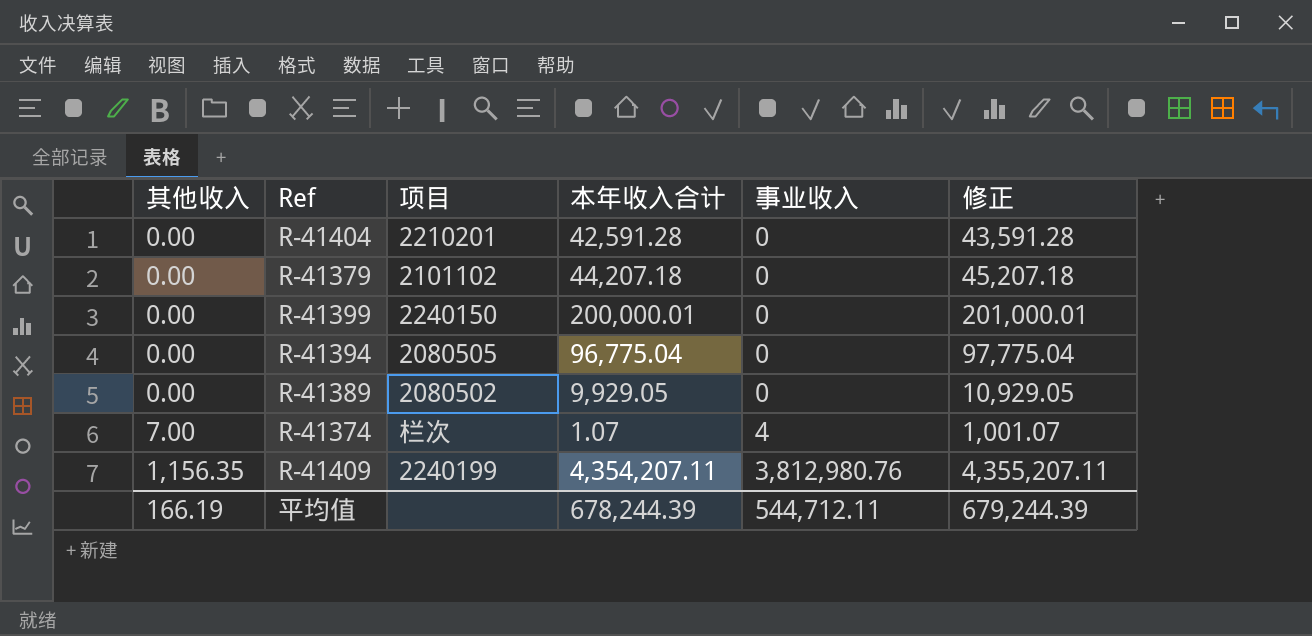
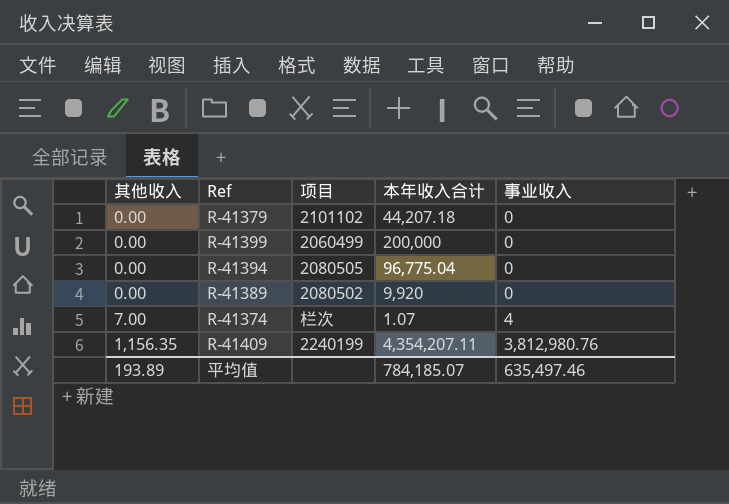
column 修正 | formula: [本年收入合计] + 1000 -> none
row R-41404: 0.00 | 2210201 | 42,591.28 | 0 | 43,591.28 -> none
R-41399 | 项目: 2240150 -> 2060499
R-41399 | 本年收入合计: 200,000.01 -> 200,000
R-41389 | 本年收入合计: 9,929.05 -> 9,920
平均值 | 其他收入: 166.19 -> 193.89
平均值 | 本年收入合计: 678,244.39 -> 784,185.07
平均值 | 事业收入: 544,712.11 -> 635,497.46

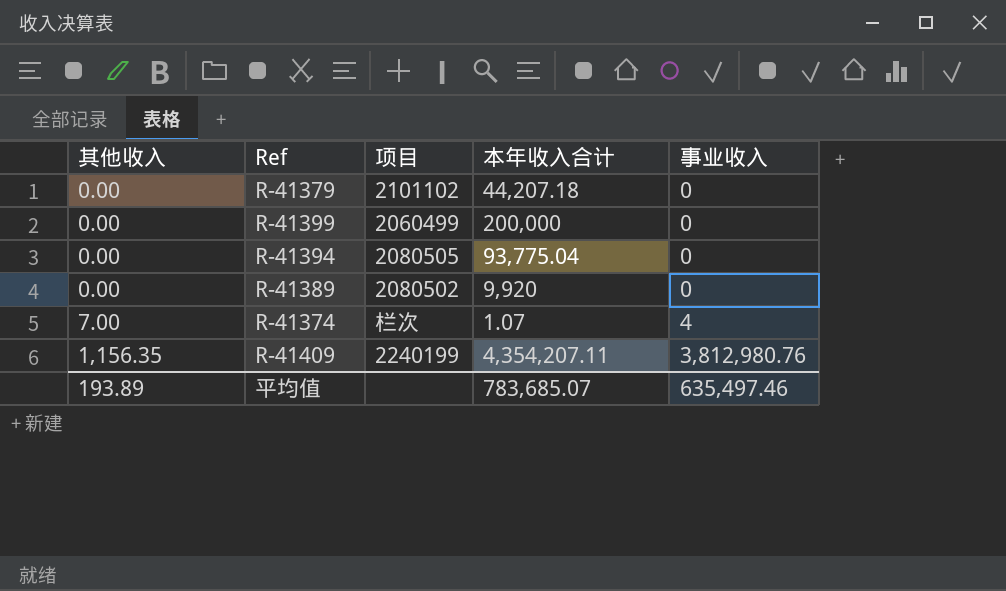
R-41394 | 本年收入合计: 96,775.04 -> 93,775.04
平均值 | 本年收入合计: 784,185.07 -> 783,685.07

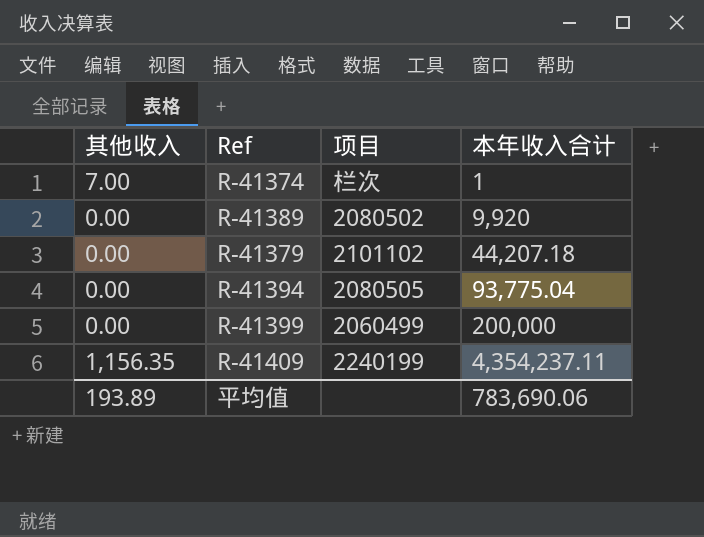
row order: 其他收入 ascending -> 本年收入合计 ascending
column 事业收入 | position: 5 -> none
R-41374 | 本年收入合计: 1.07 -> 1
R-41409 | 本年收入合计: 4,354,207.11 -> 4,354,237.11
平均值 | 本年收入合计: 783,685.07 -> 783,690.06

